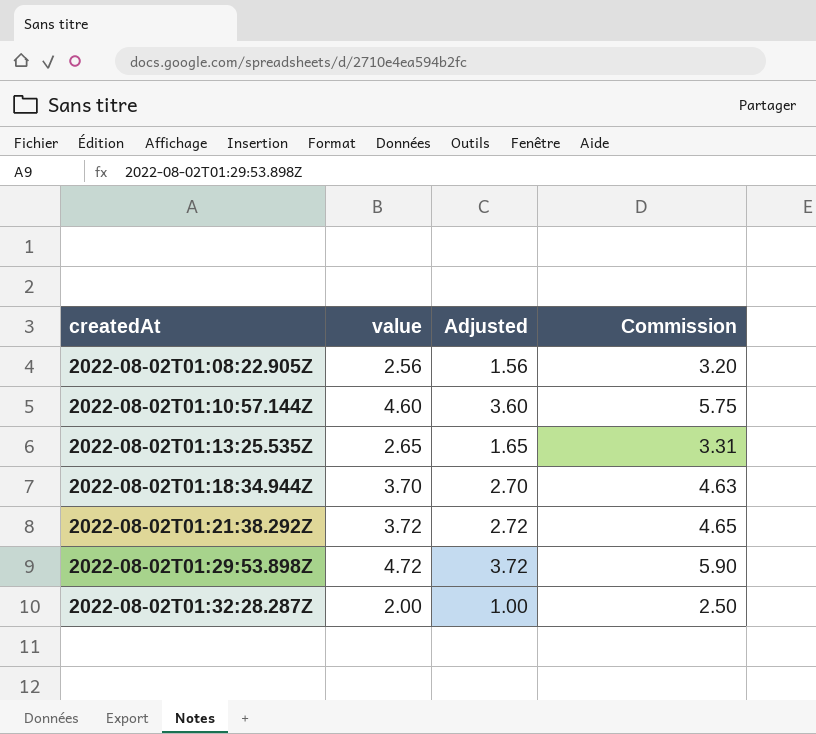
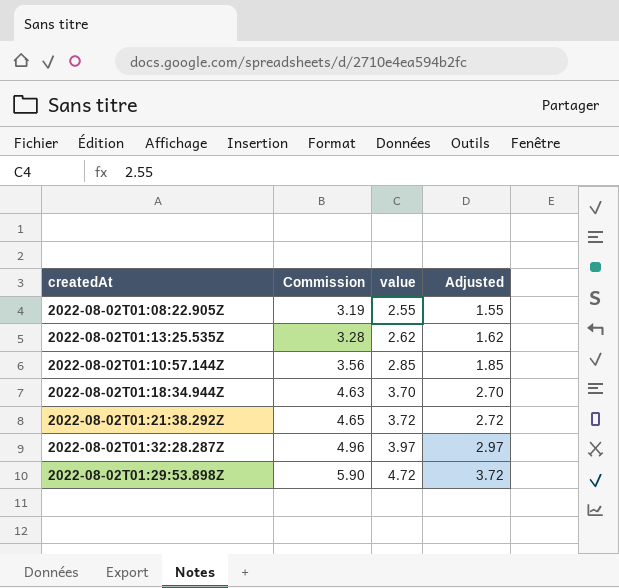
row order: createdAt ascending -> Commission ascending
column Commission | position: 4 -> 2
2022-08-02T01:08:22.905Z | Commission: 3.20 -> 3.19
2022-08-02T01:08:22.905Z | value: 2.56 -> 2.55
2022-08-02T01:08:22.905Z | Adjusted: 1.56 -> 1.55
2022-08-02T01:13:25.535Z | Commission: 3.31 -> 3.28
2022-08-02T01:13:25.535Z | value: 2.65 -> 2.62
2022-08-02T01:13:25.535Z | Adjusted: 1.65 -> 1.62
2022-08-02T01:10:57.144Z | Commission: 5.75 -> 3.56
2022-08-02T01:10:57.144Z | value: 4.60 -> 2.85
2022-08-02T01:10:57.144Z | Adjusted: 3.60 -> 1.85
2022-08-02T01:32:28.287Z | Commission: 2.50 -> 4.96
2022-08-02T01:32:28.287Z | value: 2.00 -> 3.97
2022-08-02T01:32:28.287Z | Adjusted: 1.00 -> 2.97

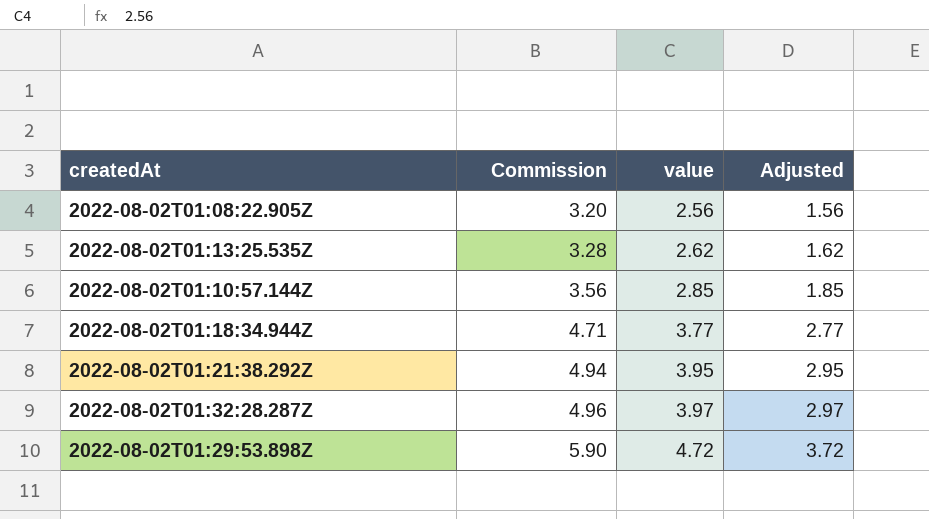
2022-08-02T01:08:22.905Z | Commission: 3.19 -> 3.20
2022-08-02T01:08:22.905Z | value: 2.55 -> 2.56
2022-08-02T01:08:22.905Z | Adjusted: 1.55 -> 1.56
2022-08-02T01:18:34.944Z | Commission: 4.63 -> 4.71
2022-08-02T01:18:34.944Z | value: 3.70 -> 3.77
2022-08-02T01:18:34.944Z | Adjusted: 2.70 -> 2.77
2022-08-02T01:21:38.292Z | Commission: 4.65 -> 4.94
2022-08-02T01:21:38.292Z | value: 3.72 -> 3.95
2022-08-02T01:21:38.292Z | Adjusted: 2.72 -> 2.95

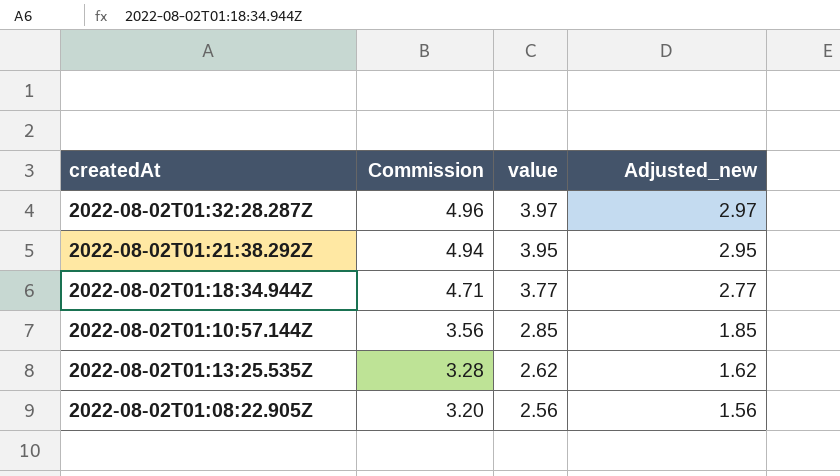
row order: Commission ascending -> Commission descending
column name: Adjusted -> Adjusted_new
row 2022-08-02T01:29:53.898Z: 5.90 | 4.72 | 3.72 -> none

